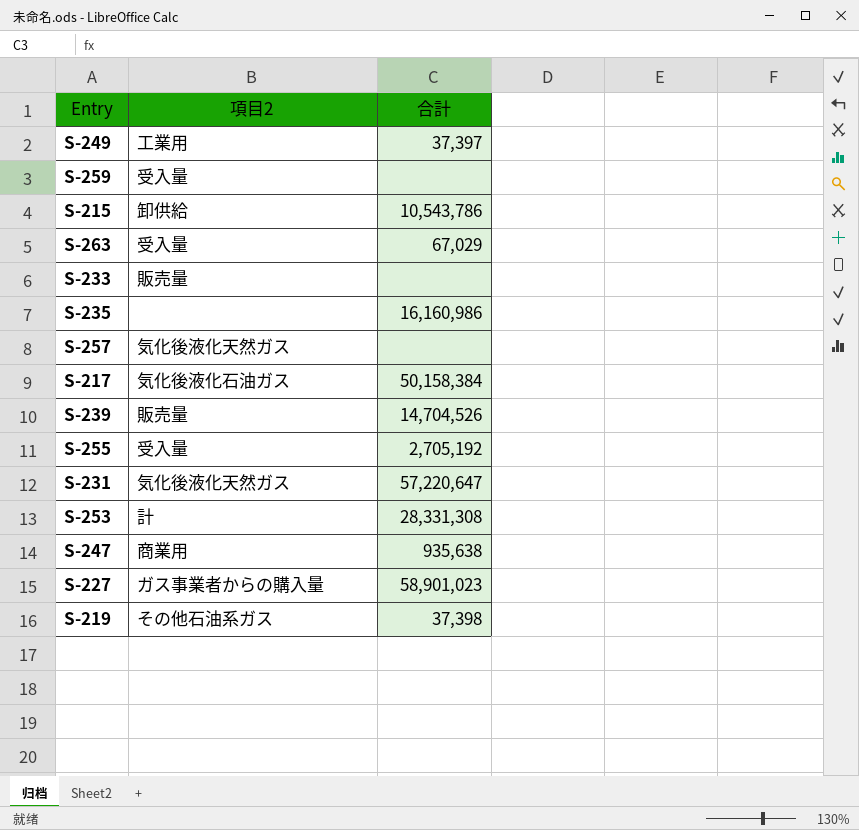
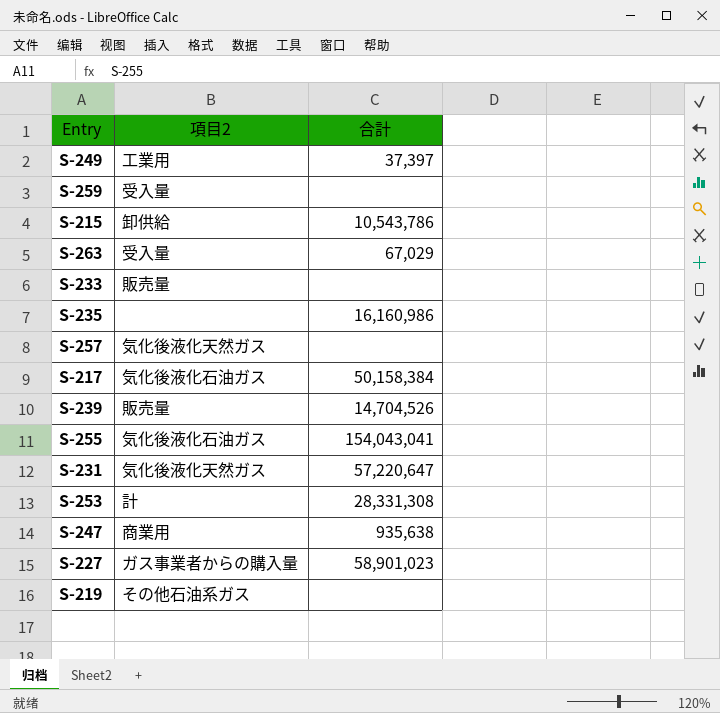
S-255 | 項目2: 受入量 -> 気化後液化石油ガス
S-255 | 合計: 2,705,192 -> 154,043,041
S-219 | 合計: 37,398 -> none

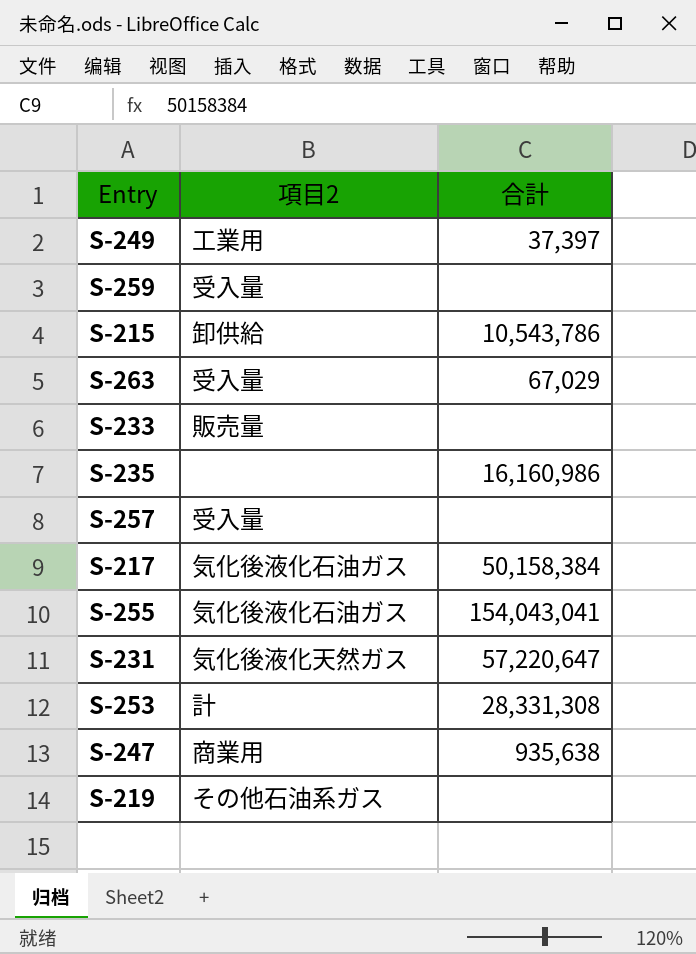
row S-239: 販売量 | 14,704,526 -> none
row S-227: ガス事業者からの購入量 | 58,901,023 -> none
S-257 | 項目2: 気化後液化天然ガス -> 受入量

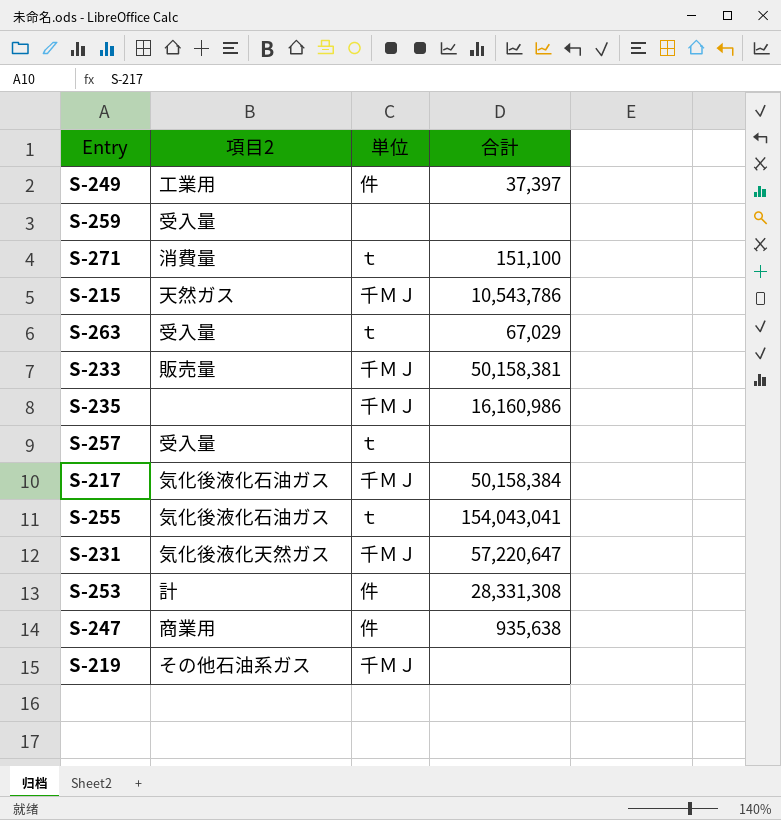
column 単位 | position: none -> 3
row S-271: none -> 消費量 | ｔ | 151,100
S-215 | 項目2: 卸供給 -> 天然ガス
S-233 | 合計: none -> 50,158,381

